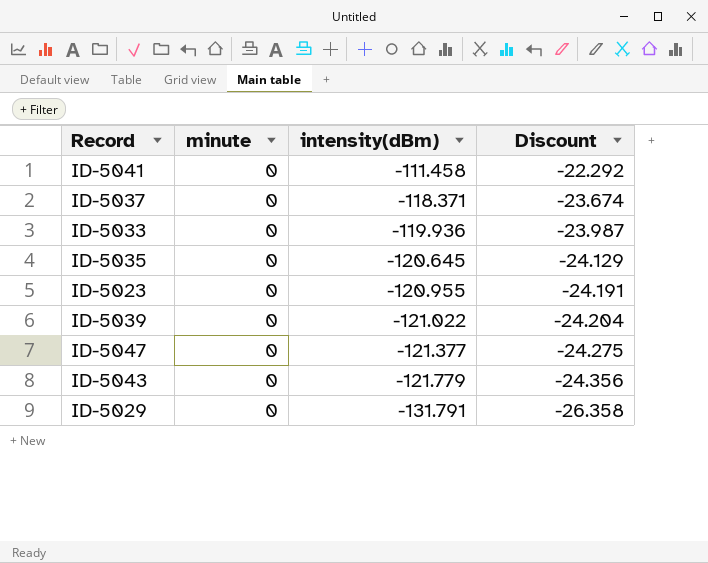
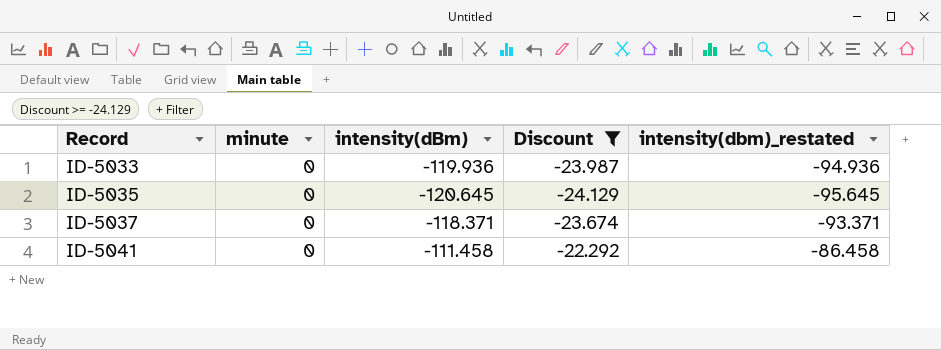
filter: none -> Discount >= -24.129
row order: intensity(dBm) descending -> Record ascending
column intensity(dbm)_restated | formula: none -> [intensity(dBm)] + 25

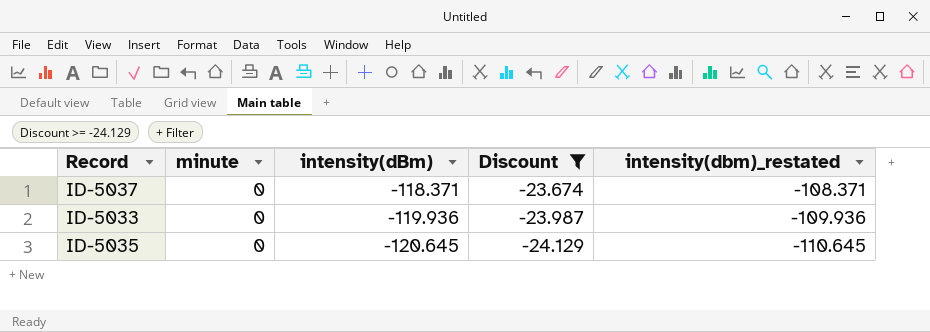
row order: Record ascending -> intensity(dBm) descending
column intensity(dbm)_restated | formula: [intensity(dBm)] + 25 -> [intensity(dBm)] + 10
row ID-5041: 0 | -111.458 | -22.292 | -86.458 -> none

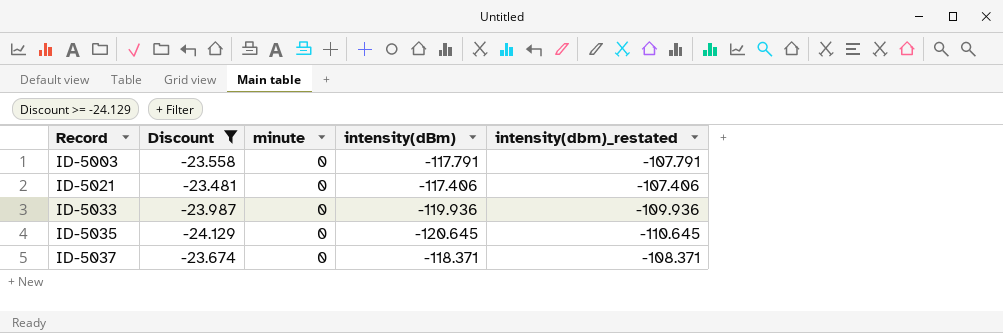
row order: intensity(dBm) descending -> Record ascending
column Discount | position: 4 -> 2
row ID-5003: none -> -23.558 | 0 | -117.791 | -107.791
row ID-5021: none -> -23.481 | 0 | -117.406 | -107.406

